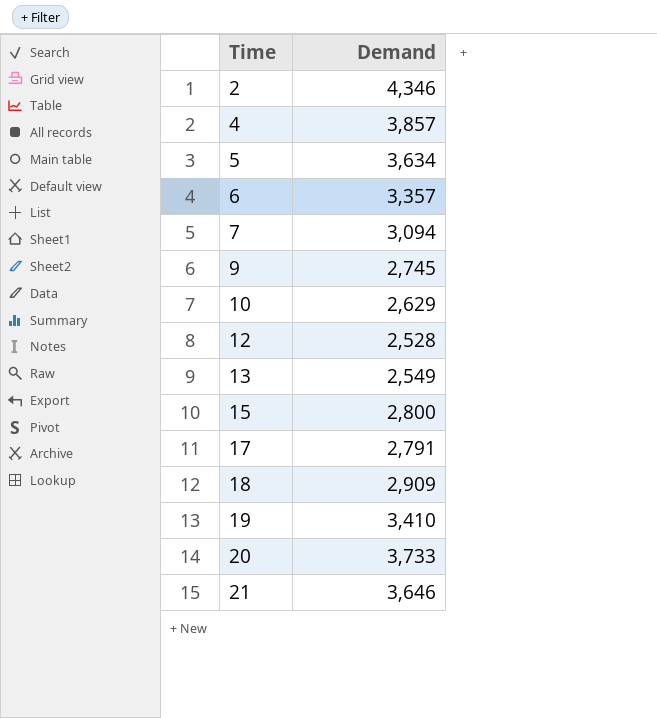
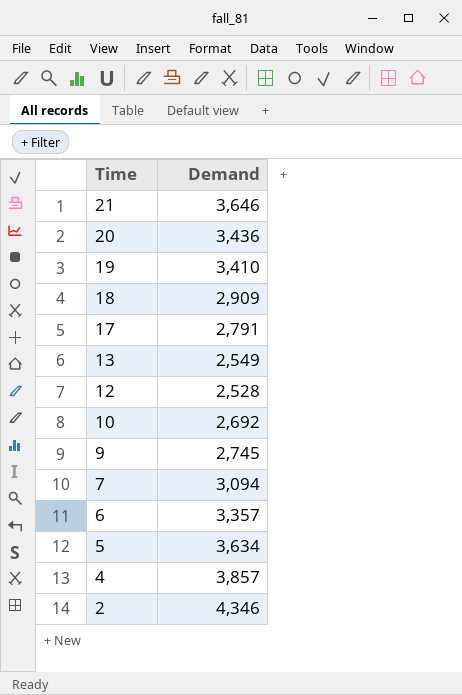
row order: Time ascending -> Time descending
row 15: 2,800 -> none
20 | Demand: 3,733 -> 3,436
10 | Demand: 2,629 -> 2,692

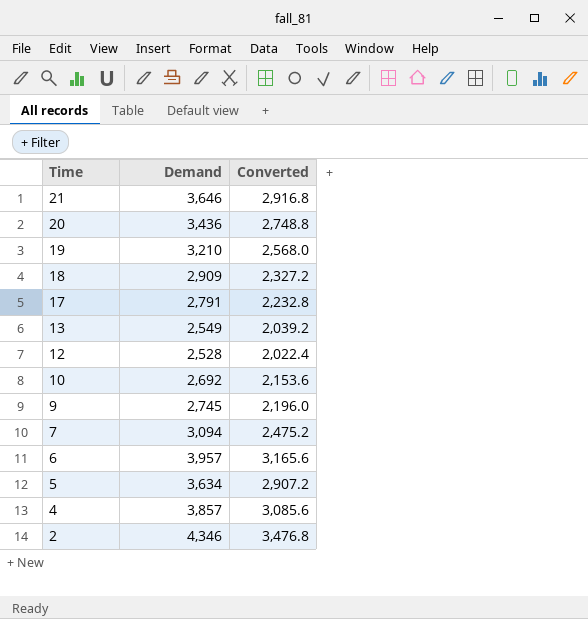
column Converted | formula: none -> [Demand] * 0.8
19 | Demand: 3,410 -> 3,210
6 | Demand: 3,357 -> 3,957

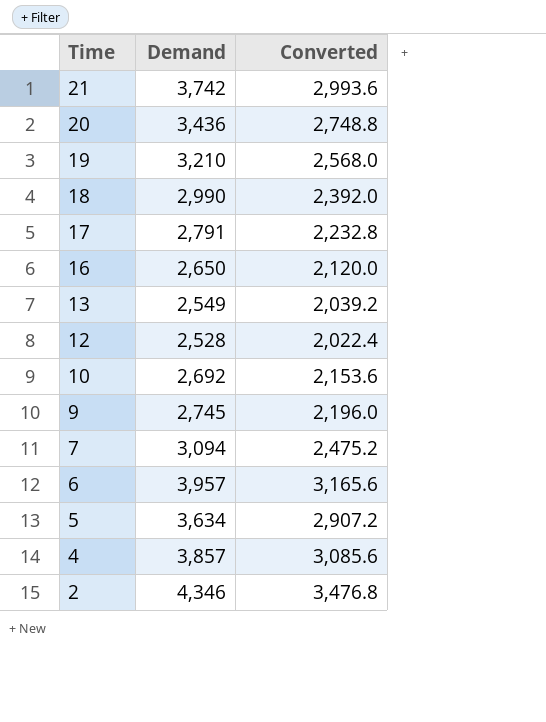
21 | Demand: 3,646 -> 3,742
21 | Converted: 2,916.8 -> 2,993.6
18 | Demand: 2,909 -> 2,990
18 | Converted: 2,327.2 -> 2,392.0
row 16: none -> 2,650 | 2,120.0

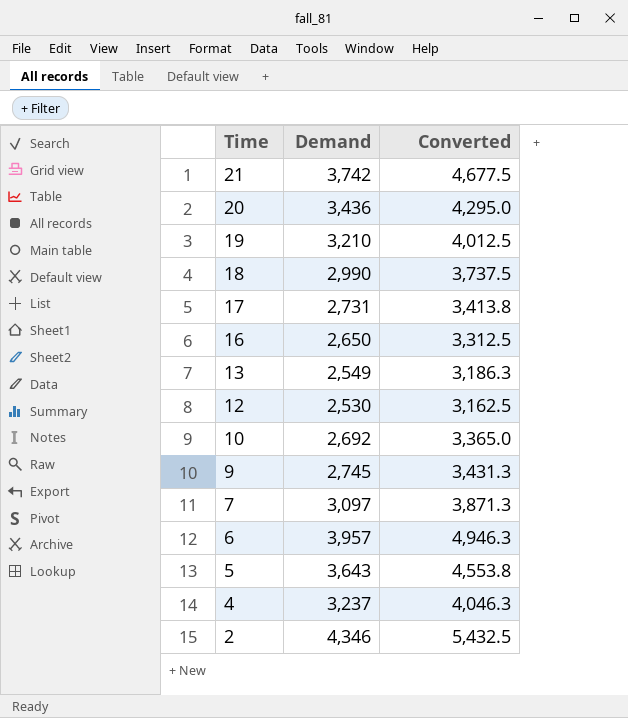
column Converted | formula: [Demand] * 0.8 -> [Demand] * 1.25
17 | Demand: 2,791 -> 2,731
12 | Demand: 2,528 -> 2,530
7 | Demand: 3,094 -> 3,097
5 | Demand: 3,634 -> 3,643
4 | Demand: 3,857 -> 3,237

